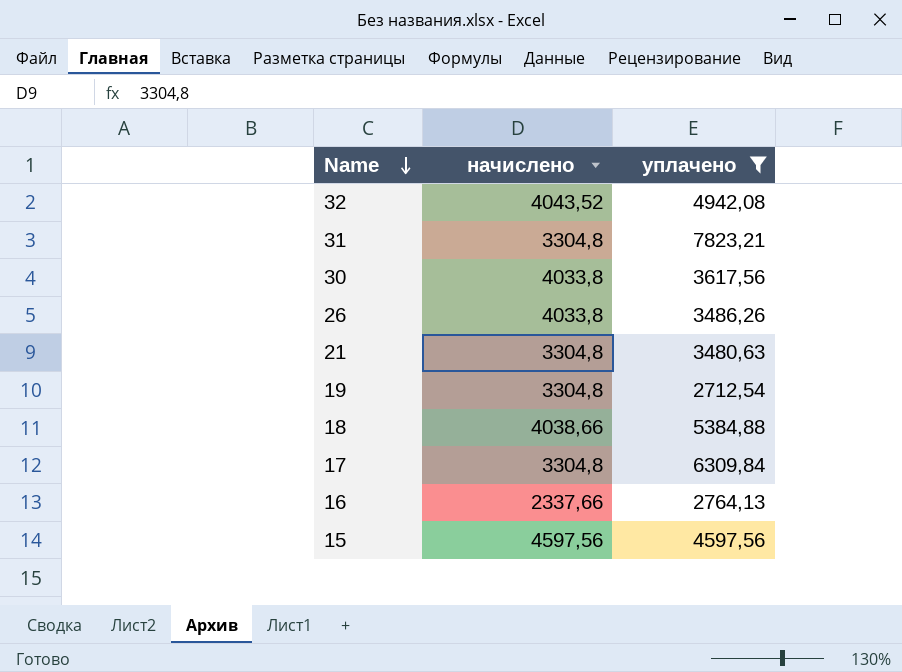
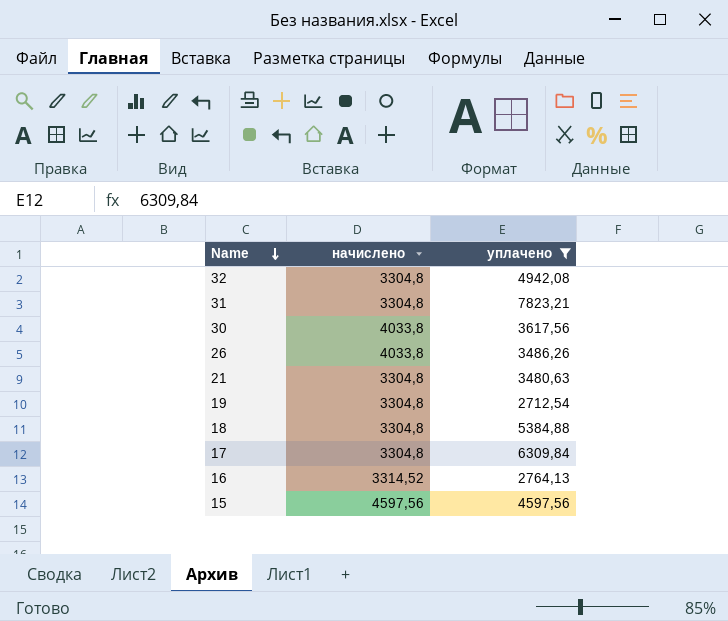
32 | начислено: 4043,52 -> 3304,8
18 | начислено: 4038,66 -> 3304,8
16 | начислено: 2337,66 -> 3314,52

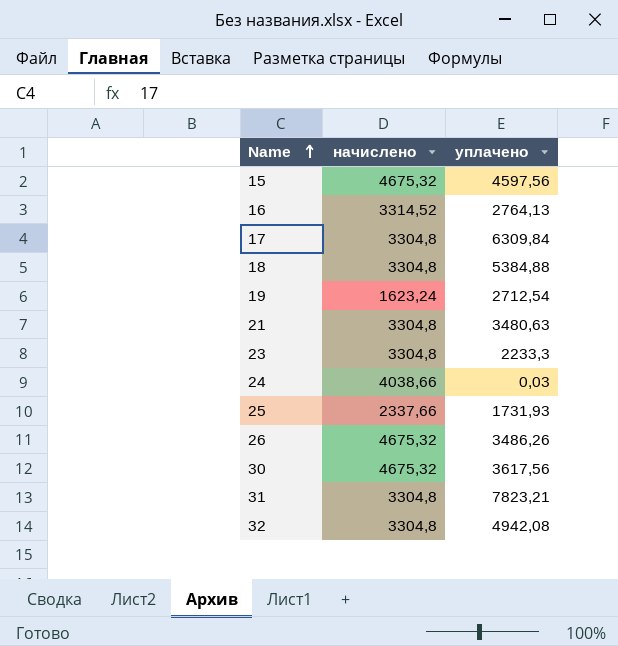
filter: уплачено >= 2712,54 -> none
row order: Name descending -> Name ascending
15 | начислено: 4597,56 -> 4675,32
19 | начислено: 3304,8 -> 1623,24
26 | начислено: 4033,8 -> 4675,32
30 | начислено: 4033,8 -> 4675,32

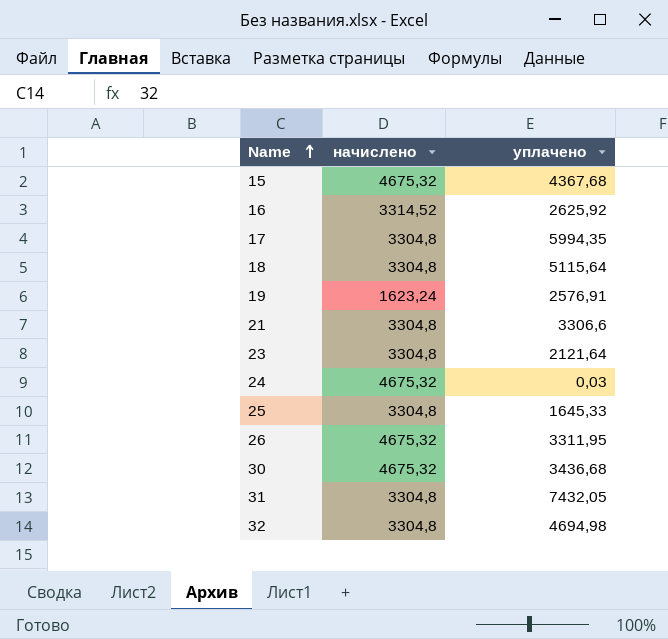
15 | уплачено: 4597,56 -> 4367,68
16 | уплачено: 2764,13 -> 2625,92
17 | уплачено: 6309,84 -> 5994,35
18 | уплачено: 5384,88 -> 5115,64
19 | уплачено: 2712,54 -> 2576,91
21 | уплачено: 3480,63 -> 3306,6
23 | уплачено: 2233,3 -> 2121,64
24 | начислено: 4038,66 -> 4675,32
25 | начислено: 2337,66 -> 3304,8
25 | уплачено: 1731,93 -> 1645,33
26 | уплачено: 3486,26 -> 3311,95
30 | уплачено: 3617,56 -> 3436,68
31 | уплачено: 7823,21 -> 7432,05
32 | уплачено: 4942,08 -> 4694,98

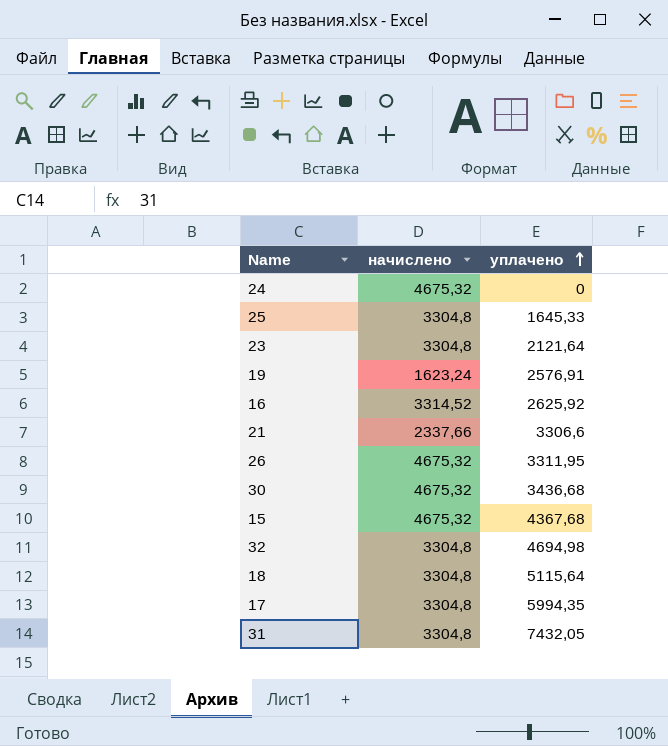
row order: Name ascending -> уплачено ascending
24 | уплачено: 0,03 -> 0
21 | начислено: 3304,8 -> 2337,66

